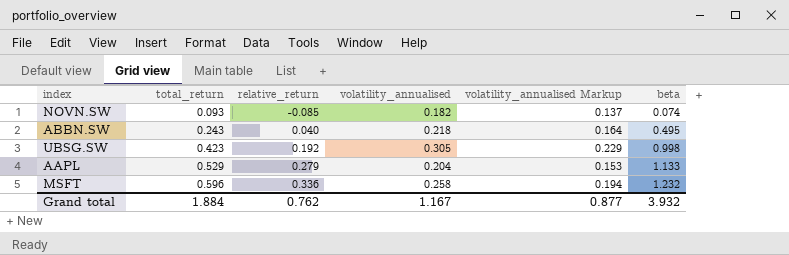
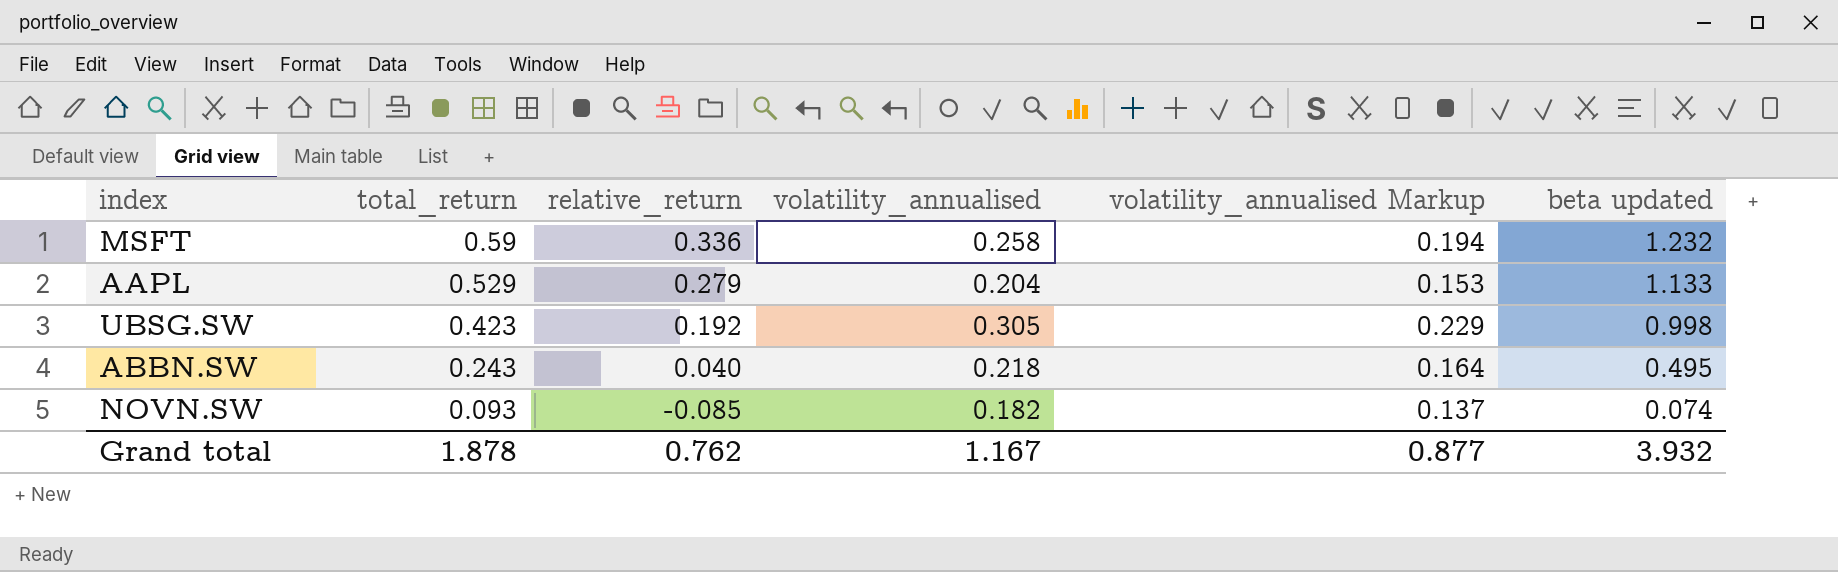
row order: total_return ascending -> total_return descending
column name: beta -> beta updated
MSFT | total_return: 0.596 -> 0.59
Grand total | total_return: 1.884 -> 1.878

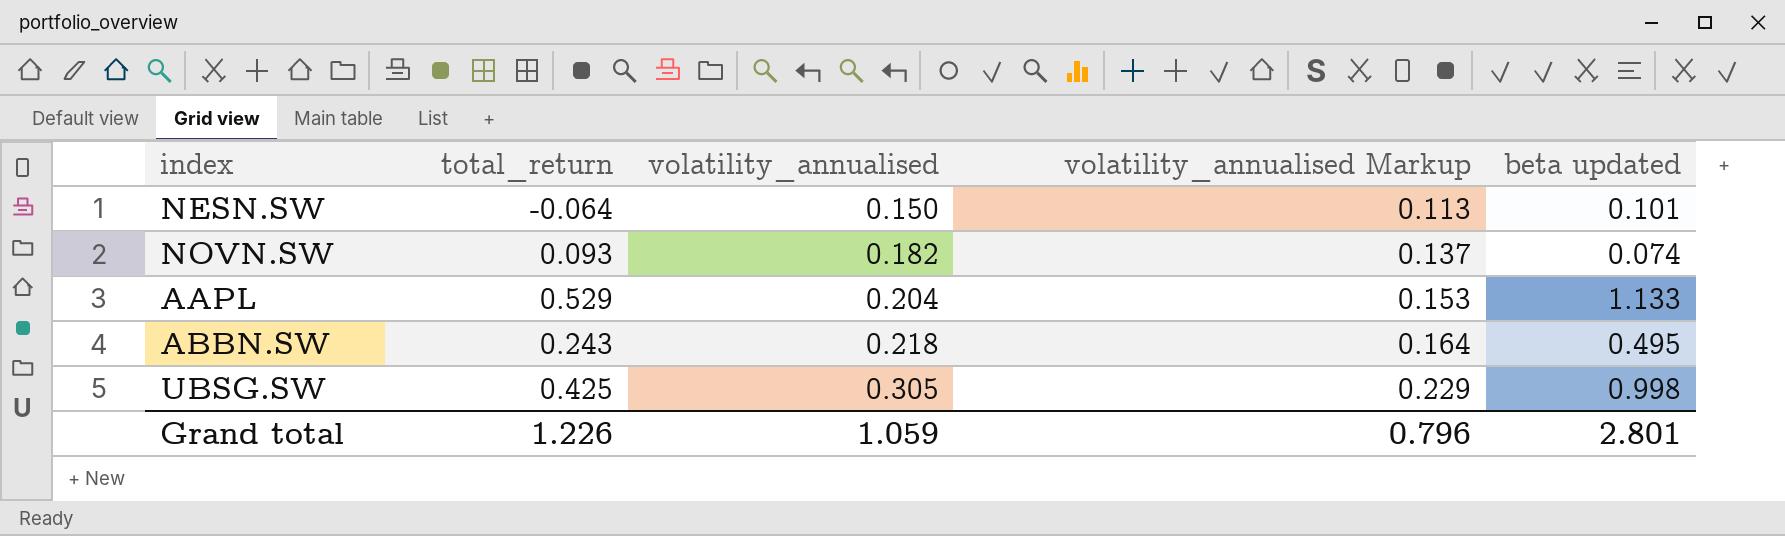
row order: total_return descending -> volatility_annualised ascending
column relative_return | position: 3 -> none
row MSFT: 0.59 | 0.336 | 0.258 | 0.194 | 1.232 -> none
row NESN.SW: none -> -0.064 | 0.150 | 0.113 | 0.101
UBSG.SW | total_return: 0.423 -> 0.425
Grand total | total_return: 1.878 -> 1.226
Grand total | volatility_annualised: 1.167 -> 1.059
Grand total | volatility_annualised Markup: 0.877 -> 0.796
Grand total | beta updated: 3.932 -> 2.801

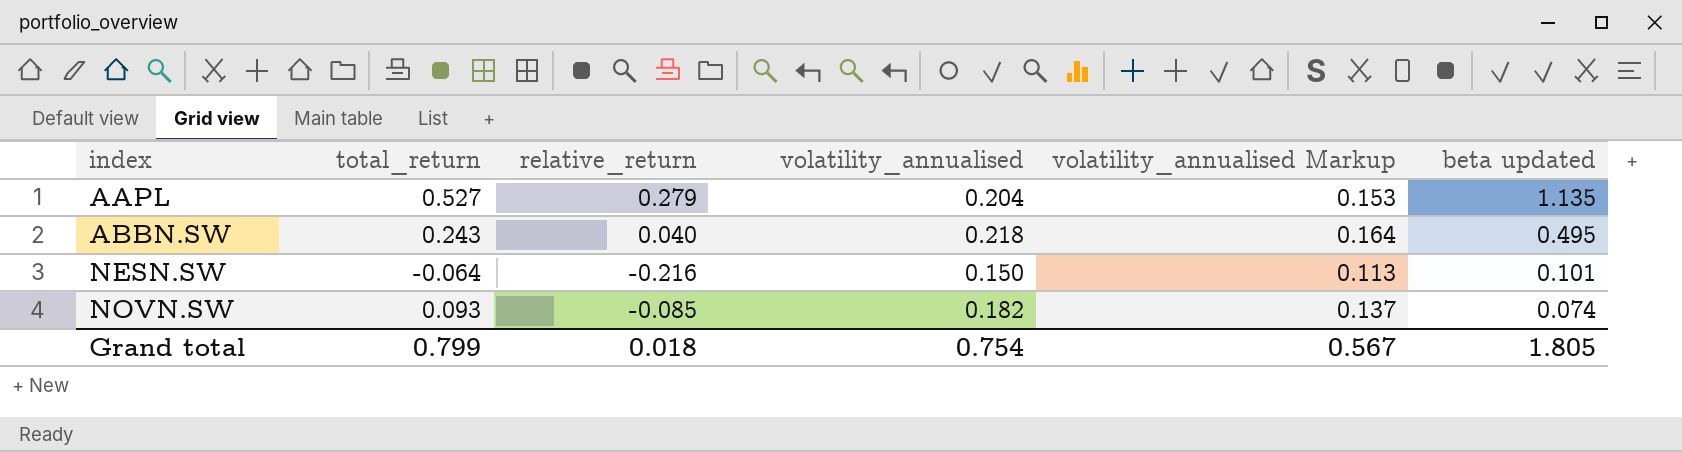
row order: volatility_annualised ascending -> index ascending
column relative_return | position: none -> 3
row UBSG.SW: 0.425 | 0.305 | 0.229 | 0.998 -> none
AAPL | total_return: 0.529 -> 0.527
AAPL | beta updated: 1.133 -> 1.135
Grand total | total_return: 1.226 -> 0.799
Grand total | volatility_annualised: 1.059 -> 0.754
Grand total | volatility_annualised Markup: 0.796 -> 0.567
Grand total | beta updated: 2.801 -> 1.805

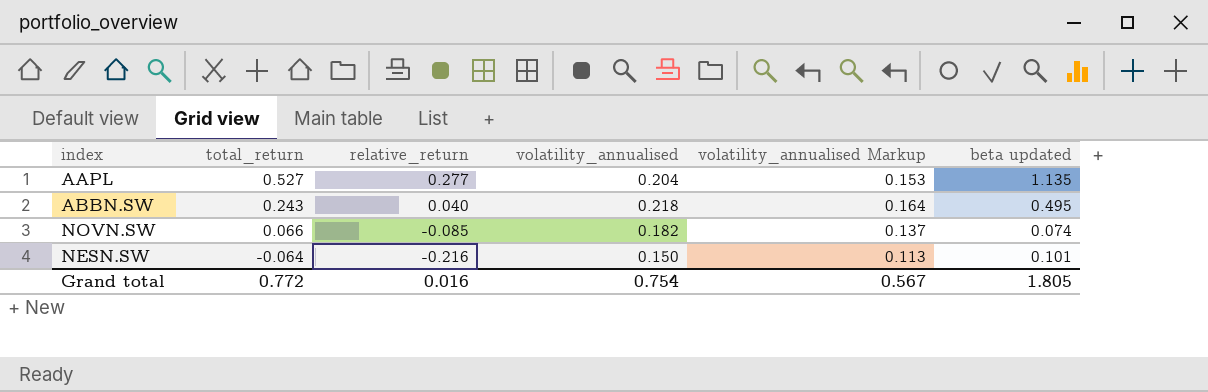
row order: index ascending -> total_return descending
AAPL | relative_return: 0.279 -> 0.277
NOVN.SW | total_return: 0.093 -> 0.066
Grand total | total_return: 0.799 -> 0.772
Grand total | relative_return: 0.018 -> 0.016

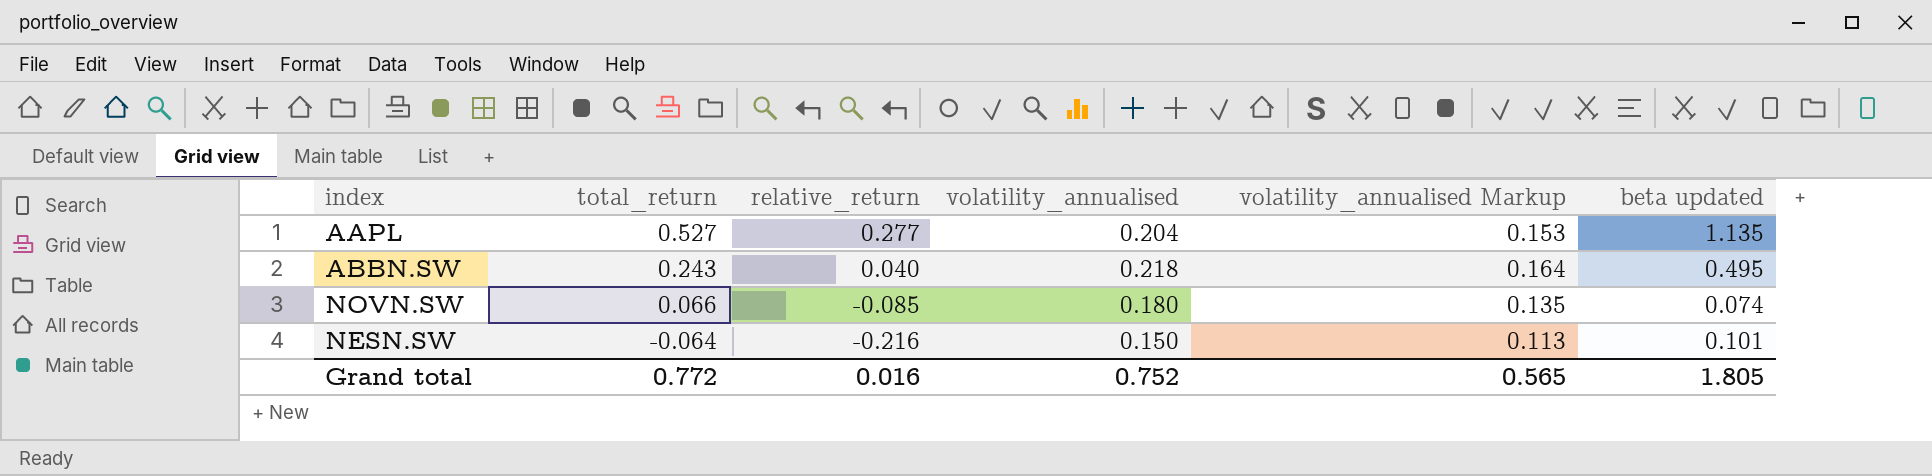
NOVN.SW | volatility_annualised: 0.182 -> 0.180
NOVN.SW | volatility_annualised Markup: 0.137 -> 0.135
Grand total | volatility_annualised: 0.754 -> 0.752
Grand total | volatility_annualised Markup: 0.567 -> 0.565

